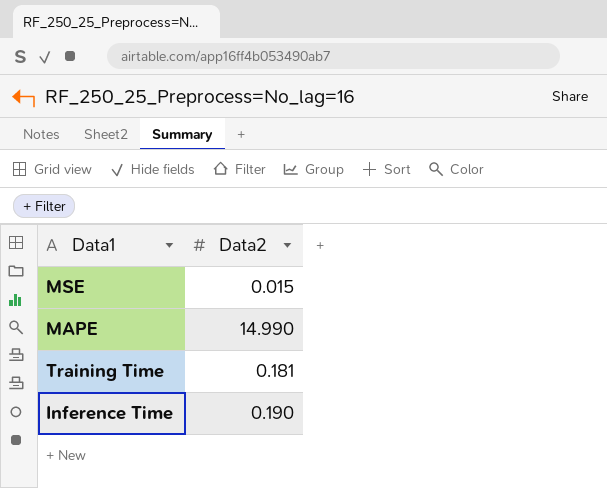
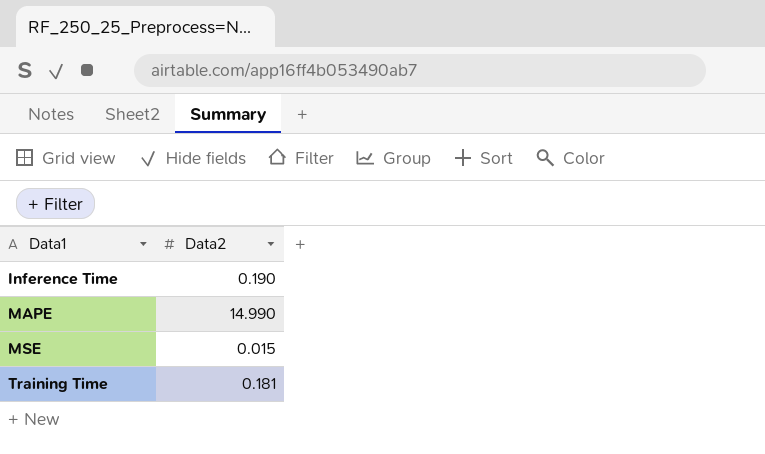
row order: none -> Data1 ascending

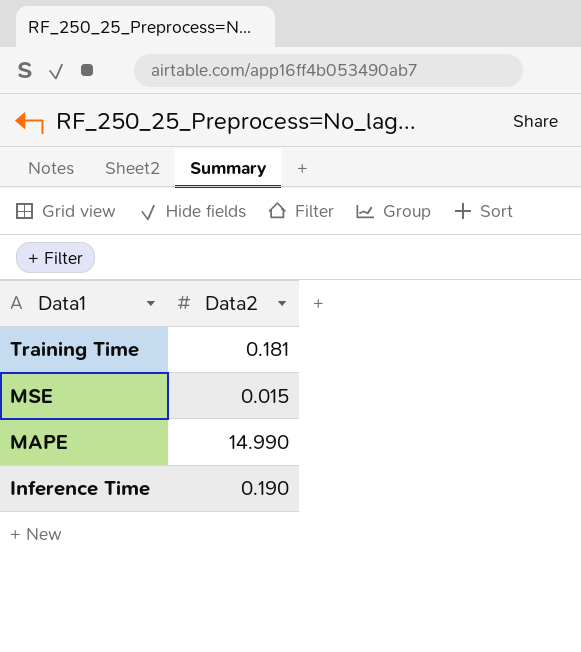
row order: Data1 ascending -> Data1 descending

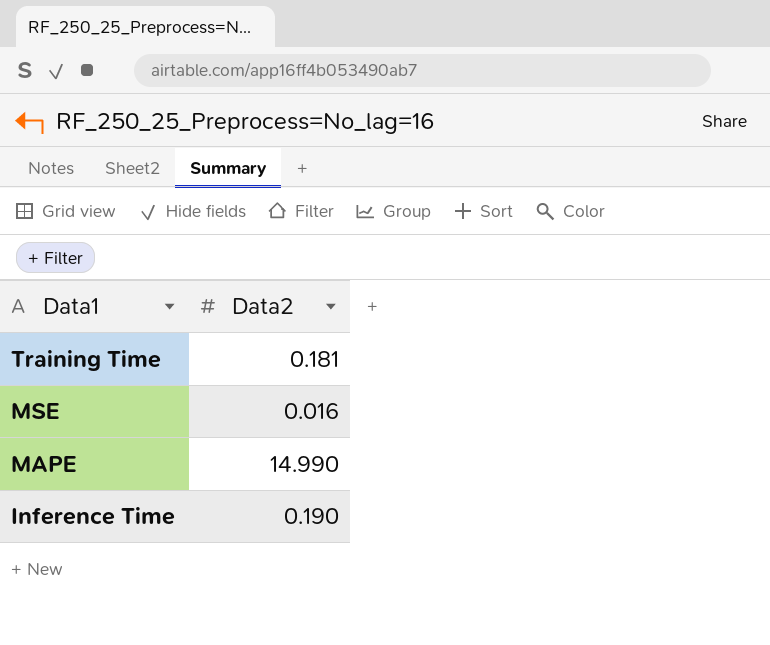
MSE | Data2: 0.015 -> 0.016

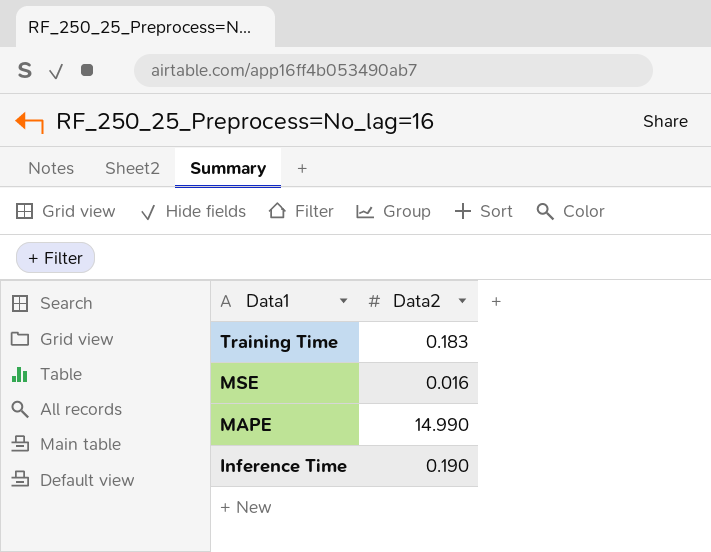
Training Time | Data2: 0.181 -> 0.183

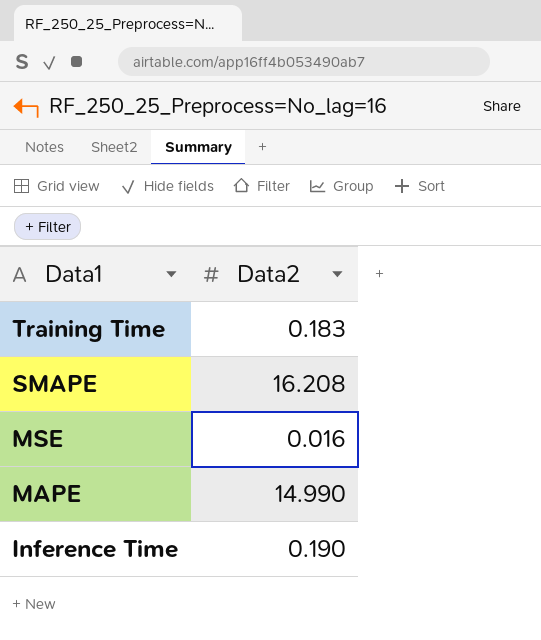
row SMAPE: none -> 16.208

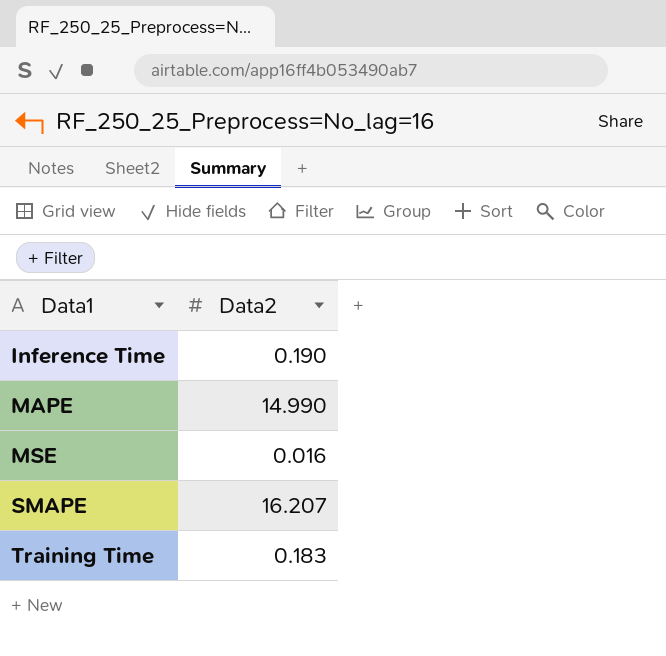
row order: Data1 descending -> Data1 ascending
SMAPE | Data2: 16.208 -> 16.207

